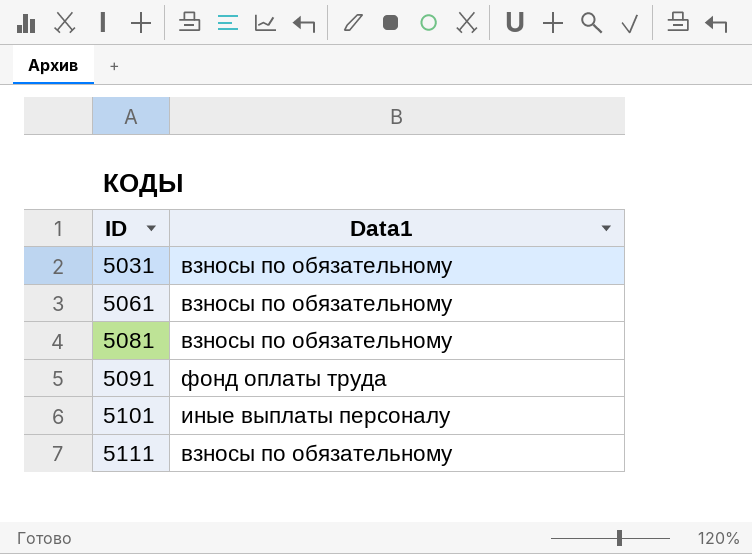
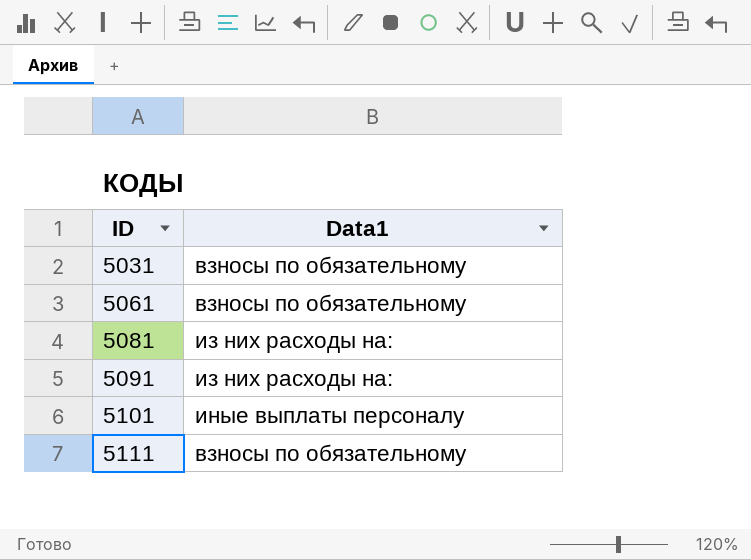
5081 | Data1: взносы по обязательному -> из них расходы на:
5091 | Data1: фонд оплаты труда -> из них расходы на:

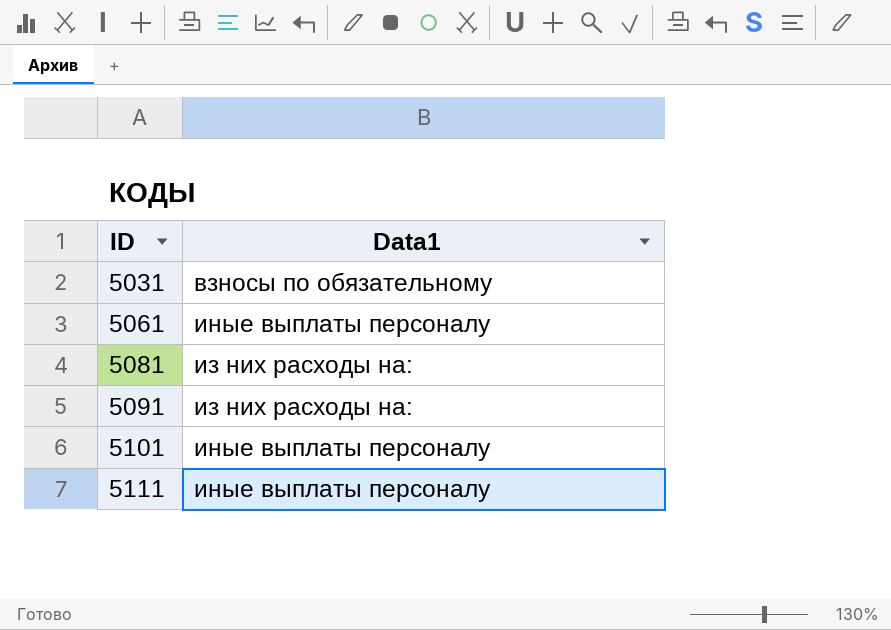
5061 | Data1: взносы по обязательному -> иные выплаты персоналу
5111 | Data1: взносы по обязательному -> иные выплаты персоналу

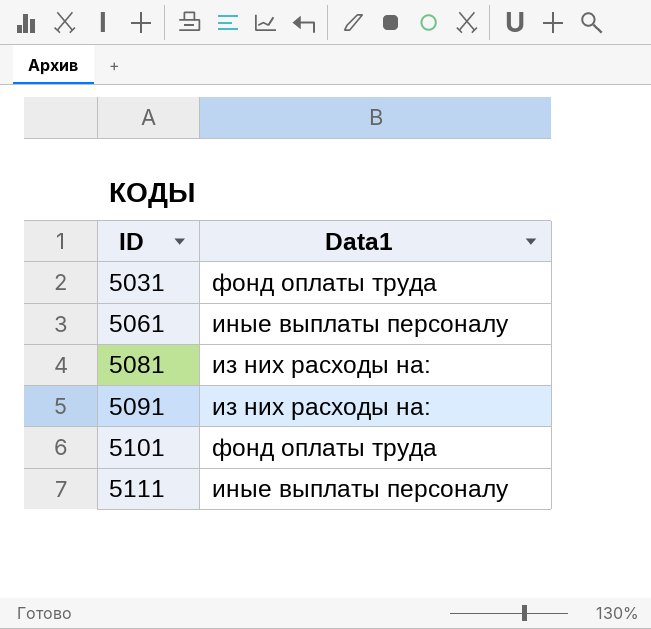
5031 | Data1: взносы по обязательному -> фонд оплаты труда
5101 | Data1: иные выплаты персоналу -> фонд оплаты труда

